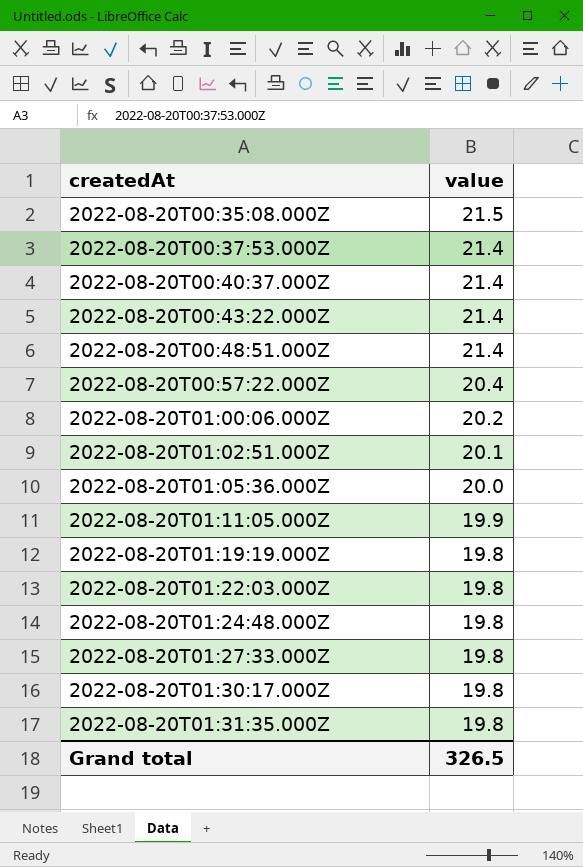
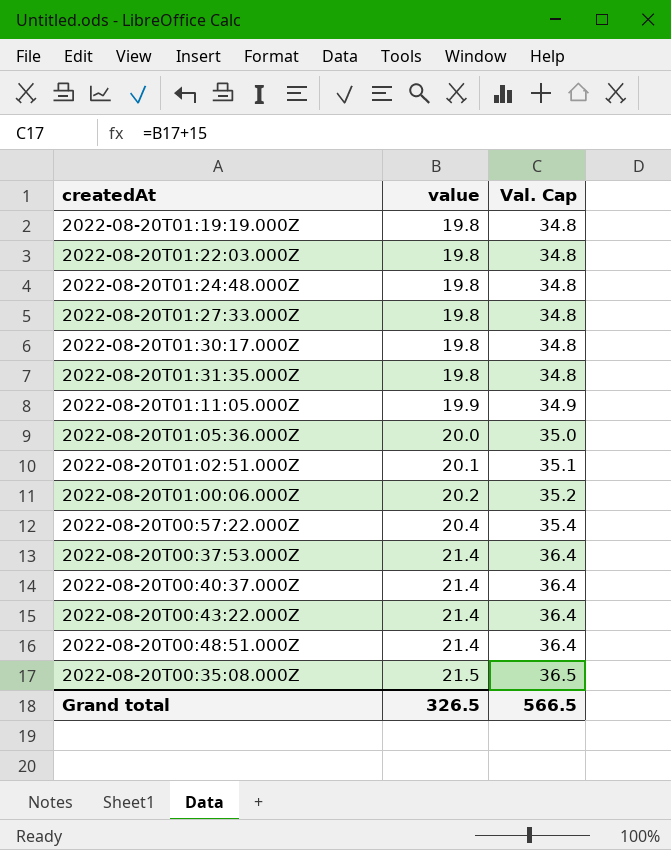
row order: createdAt ascending -> value ascending
column Val. Cap | formula: none -> [value] + 15

